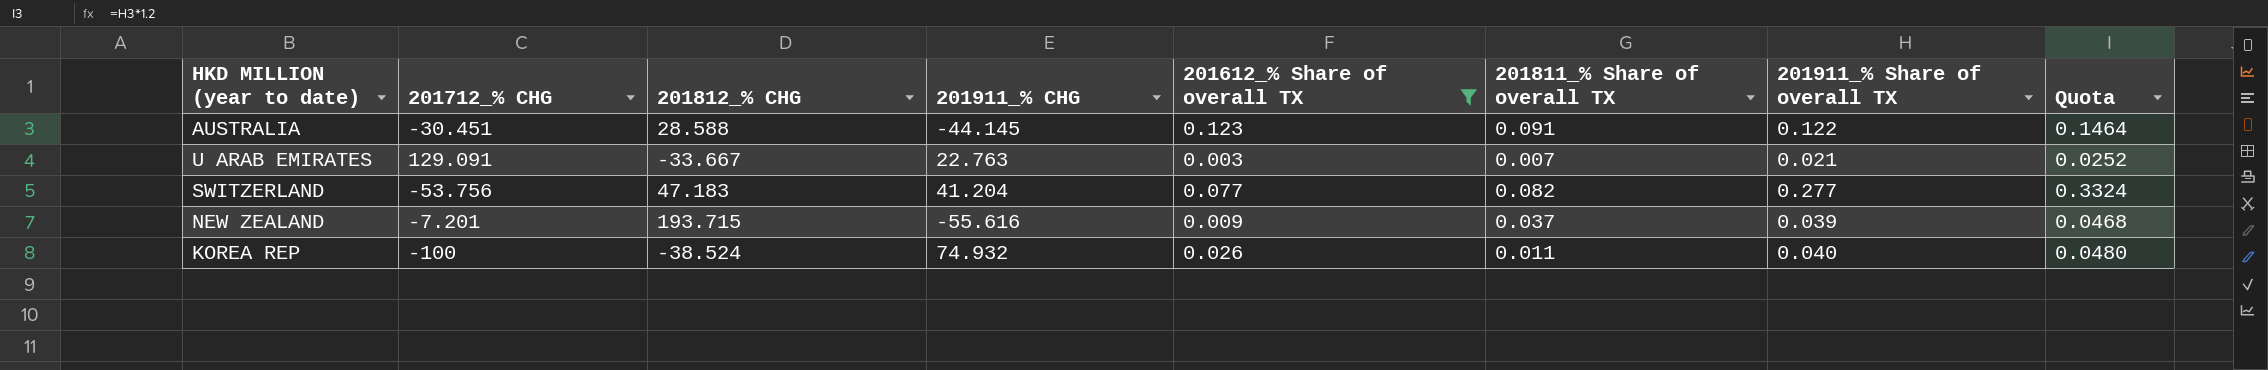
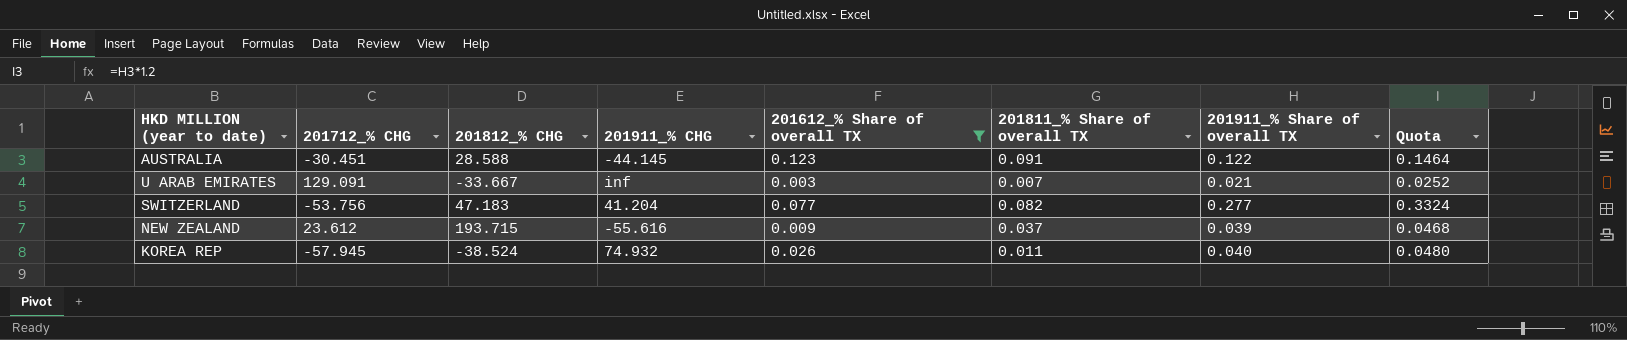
U ARAB EMIRATES | 201911_% CHG: 22.763 -> inf
NEW ZEALAND | 201712_% CHG: -7.201 -> 23.612
KOREA REP | 201712_% CHG: -100 -> -57.945

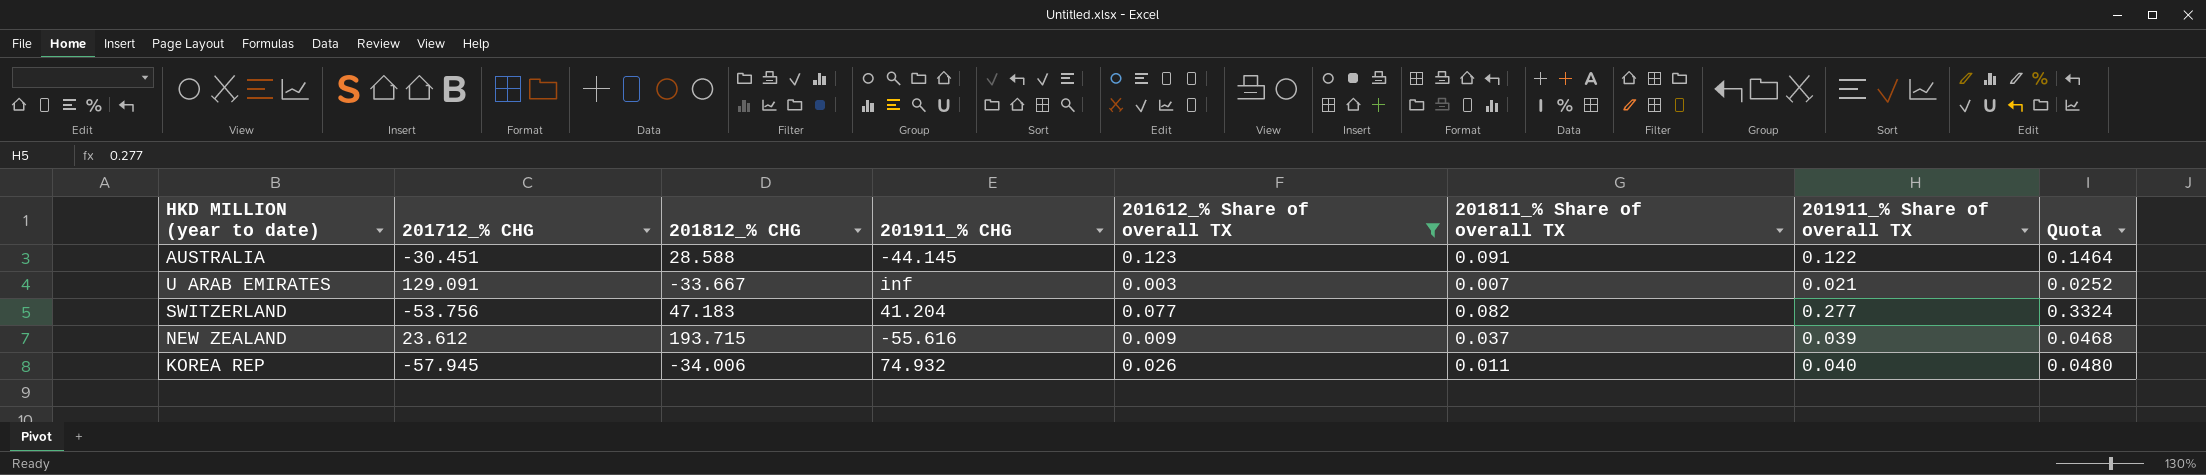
KOREA REP | 201812_% CHG: -38.524 -> -34.006

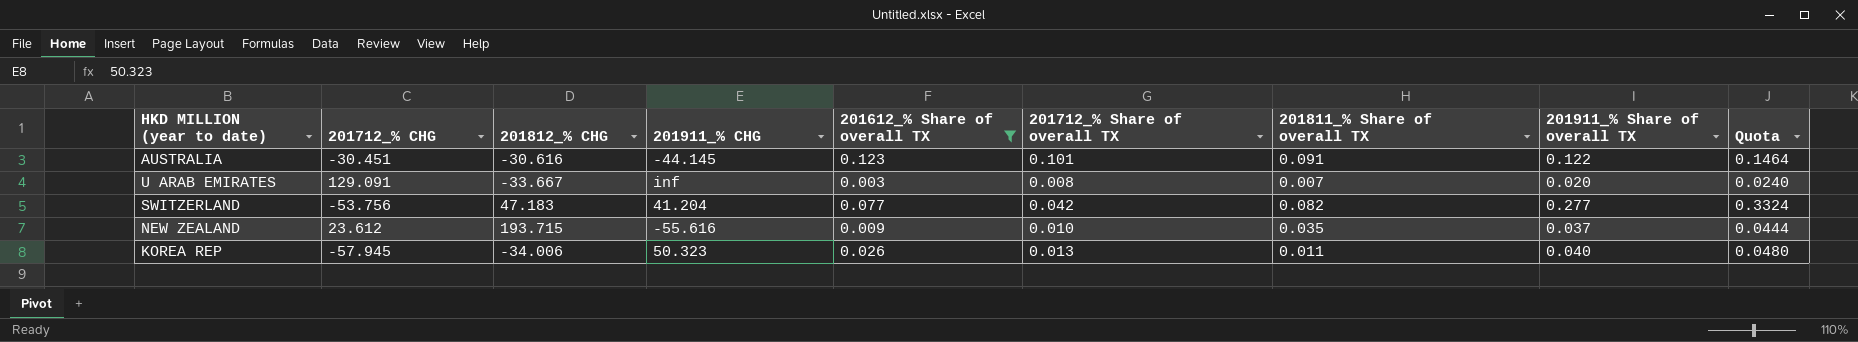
column 201712_% Share of overall TX | position: none -> 6
AUSTRALIA | 201812_% CHG: 28.588 -> -30.616
U ARAB EMIRATES | 201911_% Share of overall TX: 0.021 -> 0.020
U ARAB EMIRATES | Quota: 0.0252 -> 0.0240
NEW ZEALAND | 201811_% Share of overall TX: 0.037 -> 0.035
NEW ZEALAND | 201911_% Share of overall TX: 0.039 -> 0.037
NEW ZEALAND | Quota: 0.0468 -> 0.0444
KOREA REP | 201911_% CHG: 74.932 -> 50.323

